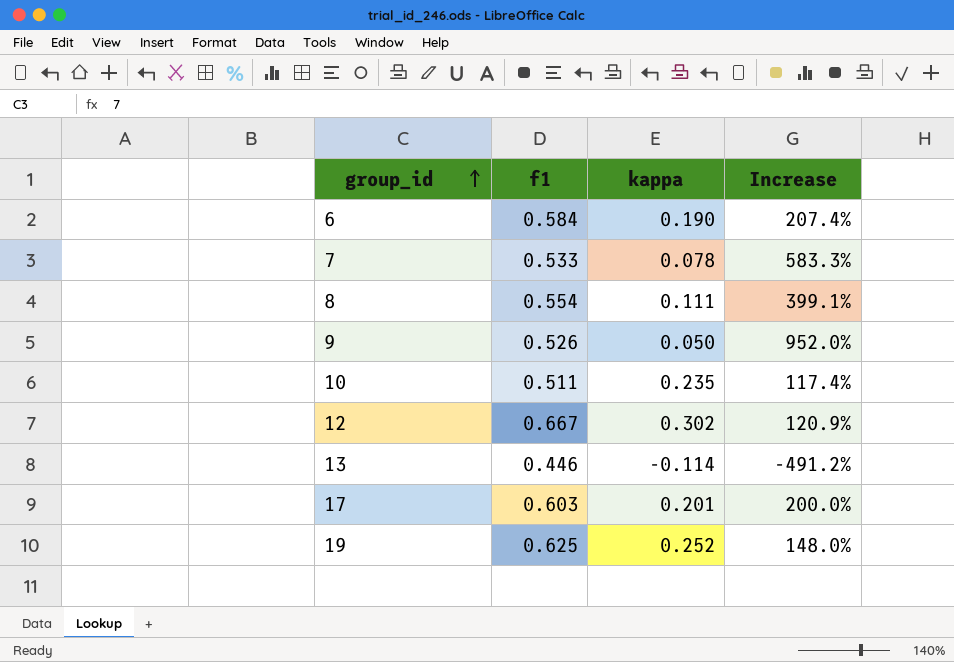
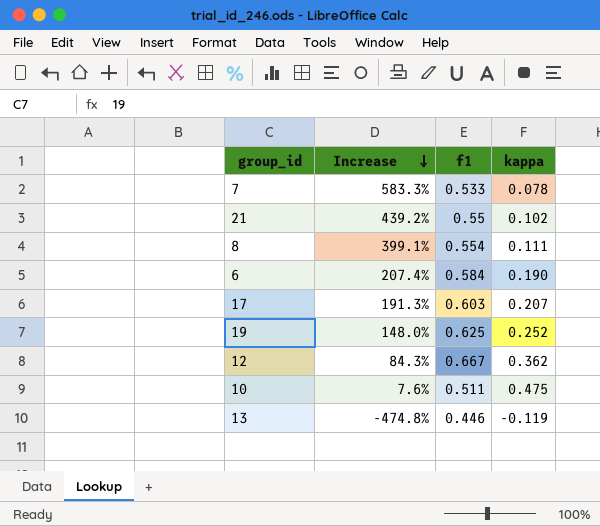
row order: group_id ascending -> Increase descending
column Increase | position: 4 -> 2
row 9: 0.526 | 0.050 | 952.0% -> none
row 21: none -> 439.2% | 0.55 | 0.102
17 | Increase: 200.0% -> 191.3%
17 | kappa: 0.201 -> 0.207
12 | Increase: 120.9% -> 84.3%
12 | kappa: 0.302 -> 0.362
10 | Increase: 117.4% -> 7.6%
10 | kappa: 0.235 -> 0.475
13 | Increase: -491.2% -> -474.8%
13 | kappa: -0.114 -> -0.119

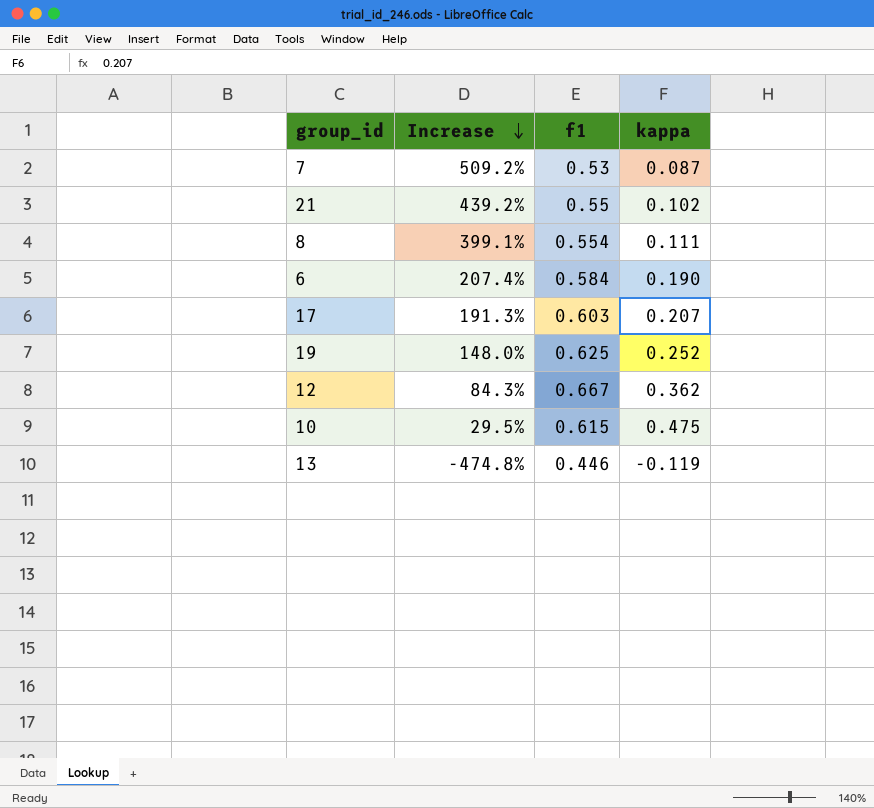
7 | Increase: 583.3% -> 509.2%
7 | f1: 0.533 -> 0.53
7 | kappa: 0.078 -> 0.087
10 | Increase: 7.6% -> 29.5%
10 | f1: 0.511 -> 0.615

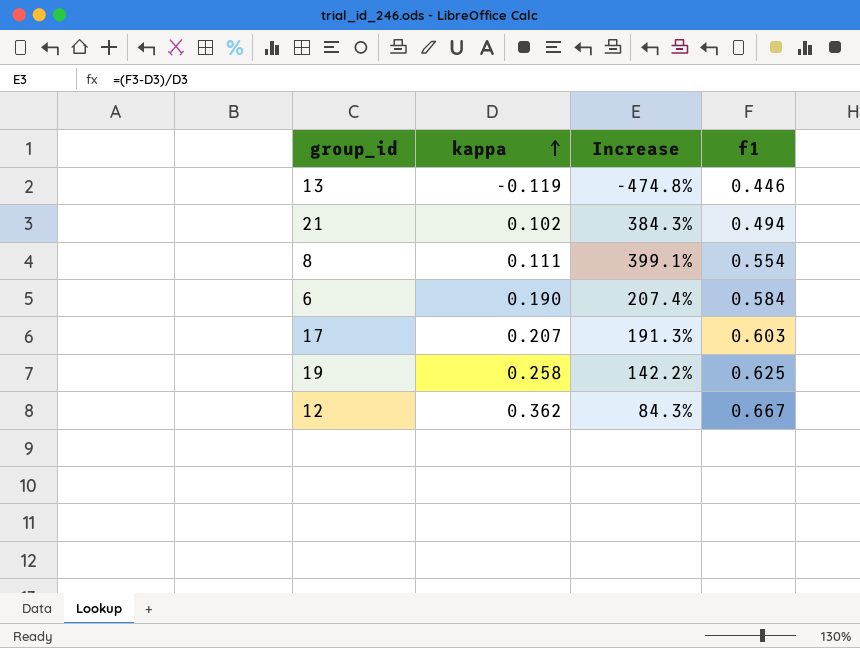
row order: Increase descending -> kappa ascending
column kappa | position: 4 -> 2
row 7: 509.2% | 0.53 | 0.087 -> none
row 10: 29.5% | 0.615 | 0.475 -> none
21 | Increase: 439.2% -> 384.3%
21 | f1: 0.55 -> 0.494
19 | kappa: 0.252 -> 0.258
19 | Increase: 148.0% -> 142.2%

